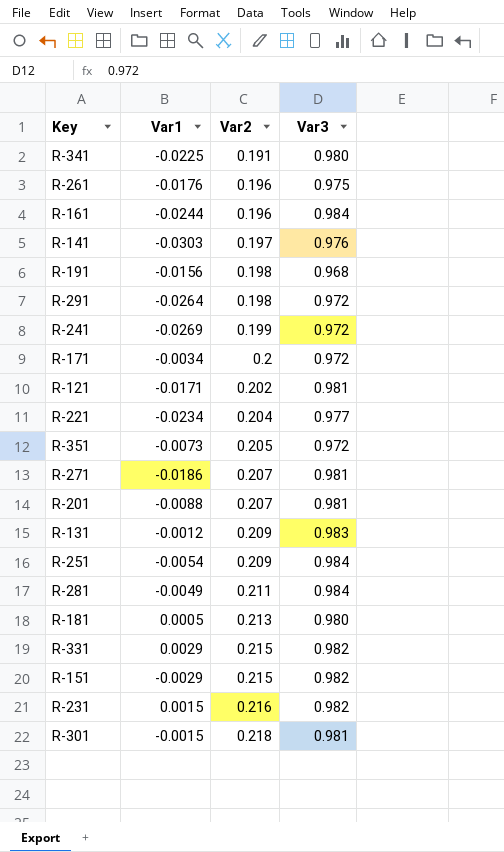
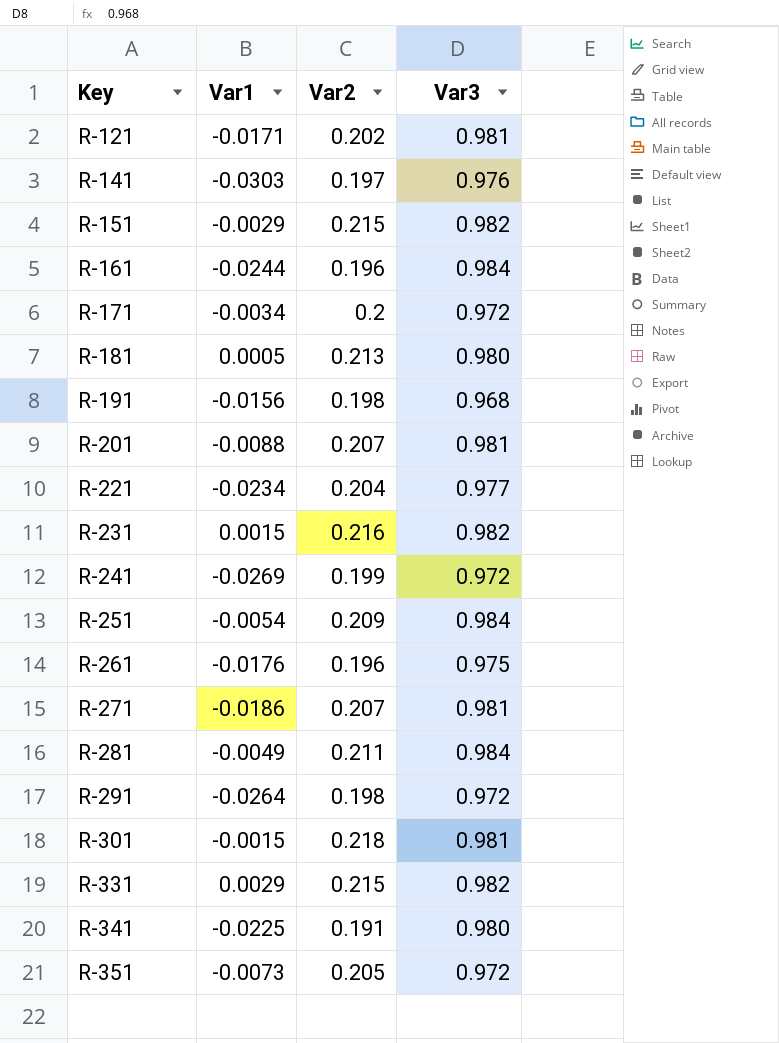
row order: Var2 ascending -> Key ascending
row R-131: -0.0012 | 0.209 | 0.983 -> none

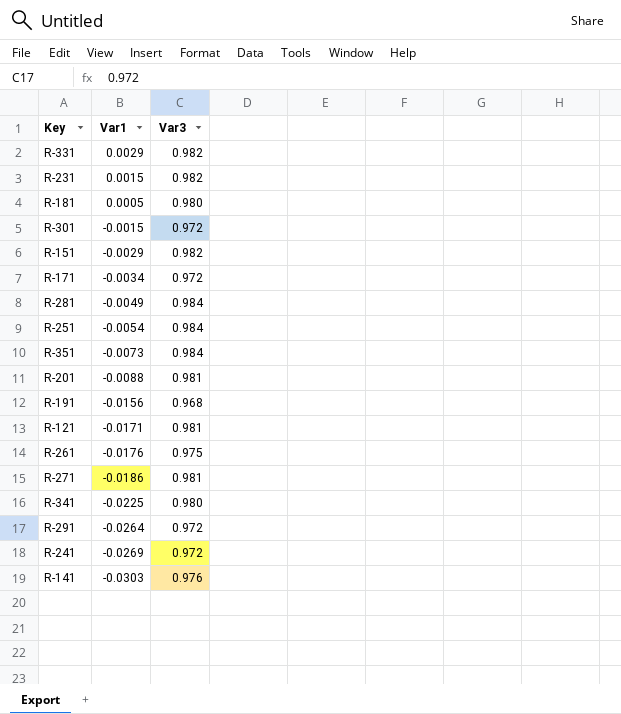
row order: Key ascending -> Var1 descending
column Var2 | position: 3 -> none
row R-161: -0.0244 | 0.196 | 0.984 -> none
row R-221: -0.0234 | 0.204 | 0.977 -> none
R-301 | Var3: 0.981 -> 0.972
R-351 | Var3: 0.972 -> 0.984

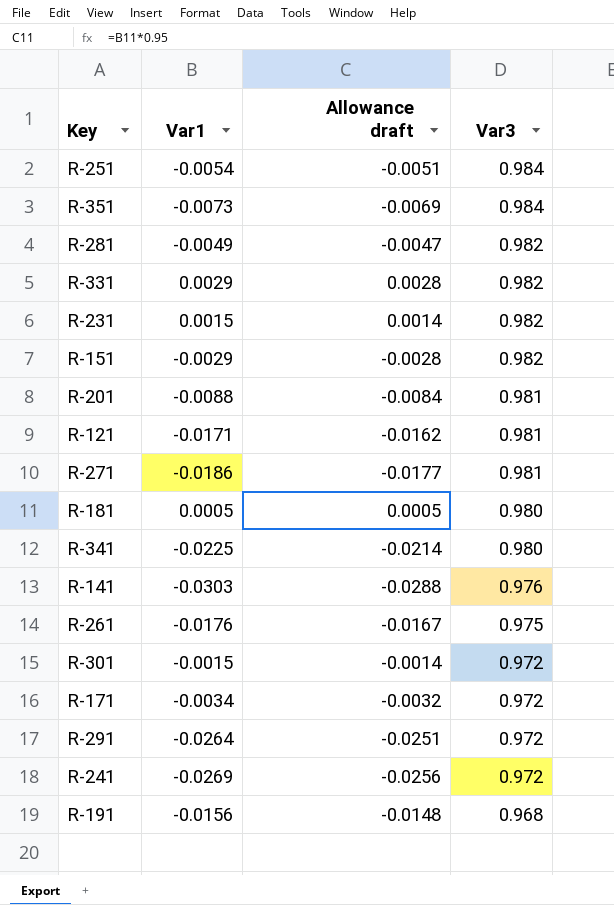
row order: Var1 descending -> Var3 descending
column Allowance draft | formula: none -> [Var1] * 0.95
R-281 | Var3: 0.984 -> 0.982

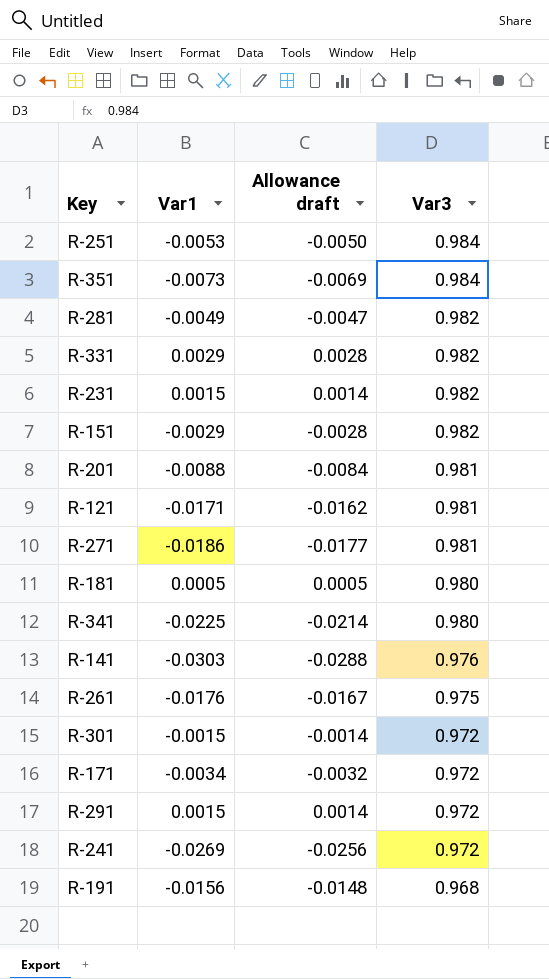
R-251 | Var1: -0.0054 -> -0.0053
R-251 | Allowance draft: -0.0051 -> -0.0050
R-291 | Var1: -0.0264 -> 0.0015
R-291 | Allowance draft: -0.0251 -> 0.0014

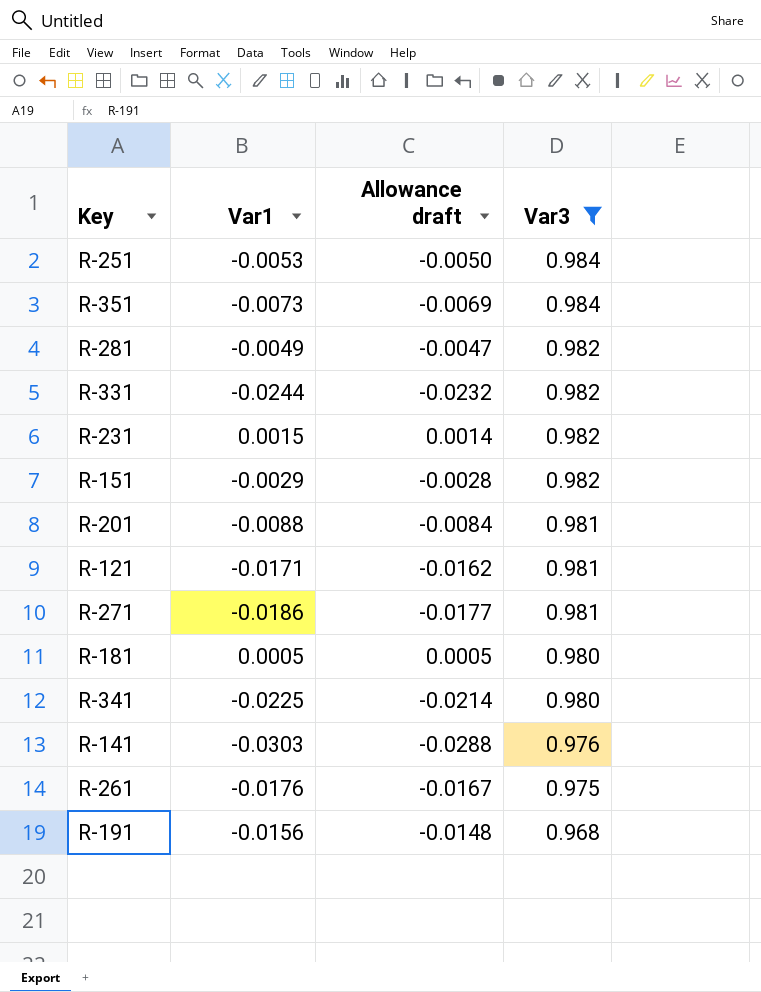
filter: none -> Var3 != 0.972
R-331 | Var1: 0.0029 -> -0.0244
R-331 | Allowance draft: 0.0028 -> -0.0232

